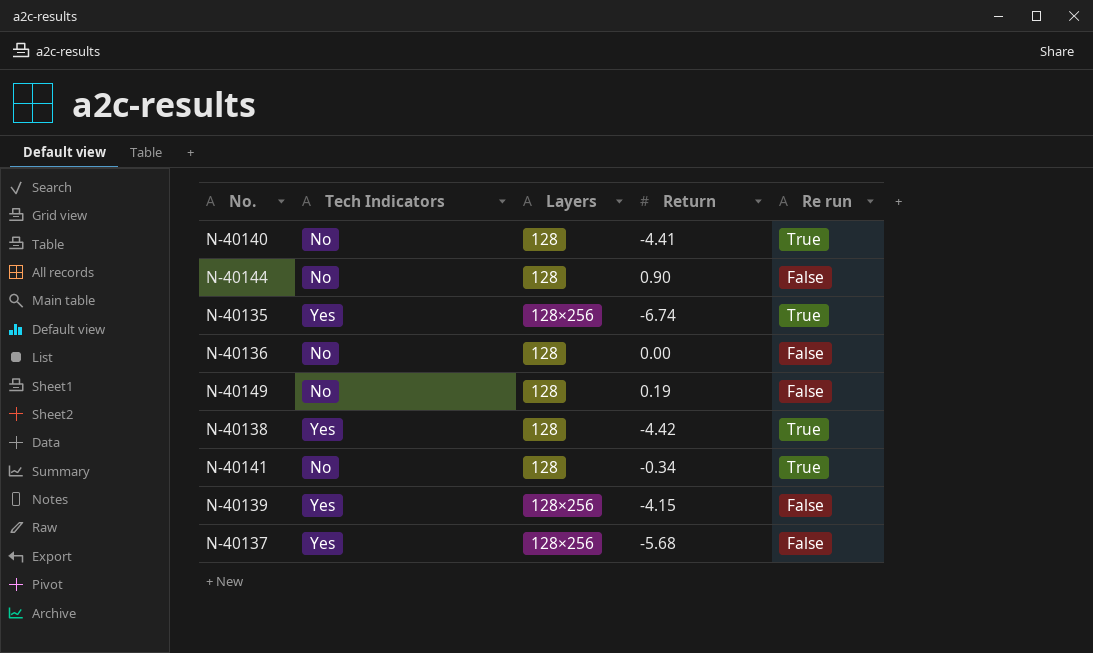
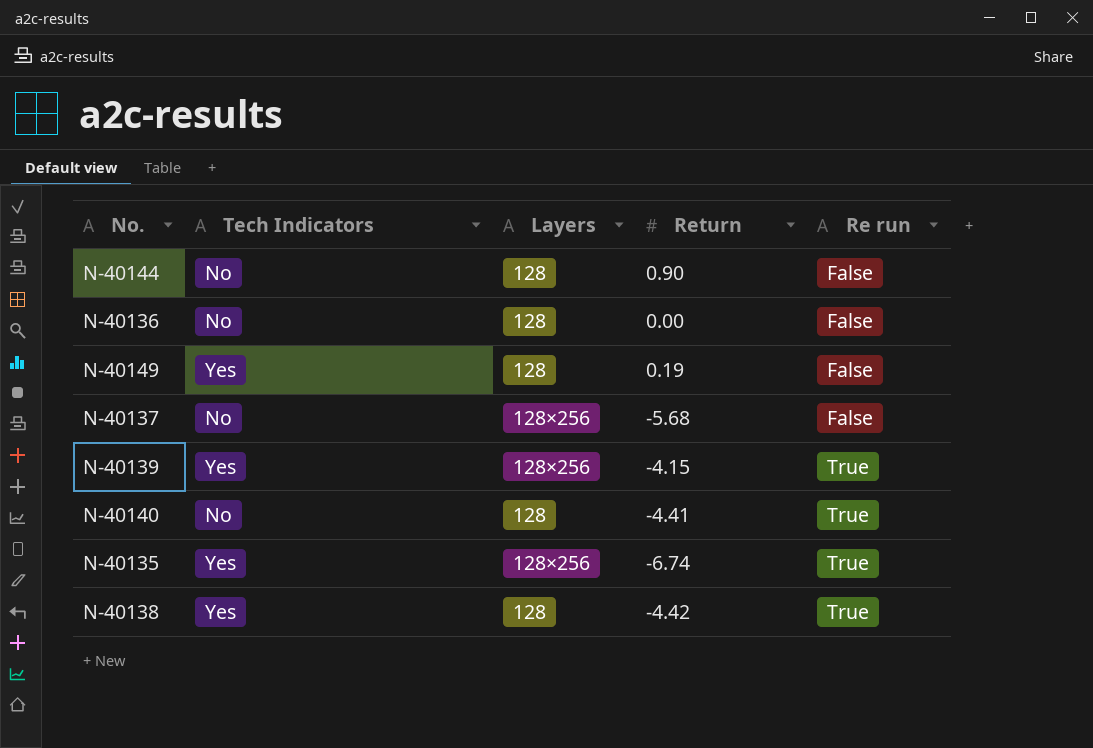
row order: none -> Re run ascending
row N-40141: No | 128 | -0.34 | True -> none
N-40149 | Tech Indicators: No -> Yes
N-40137 | Tech Indicators: Yes -> No
N-40139 | Re run: False -> True

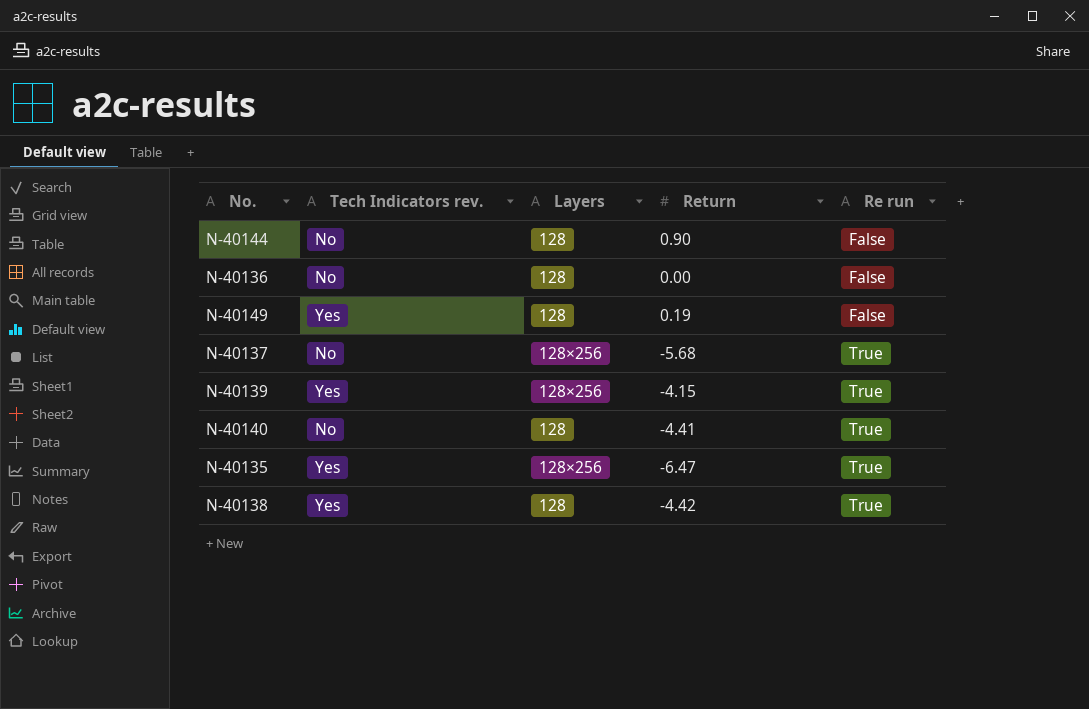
column name: Tech Indicators -> Tech Indicators rev.
N-40137 | Re run: False -> True
N-40135 | Return: -6.74 -> -6.47

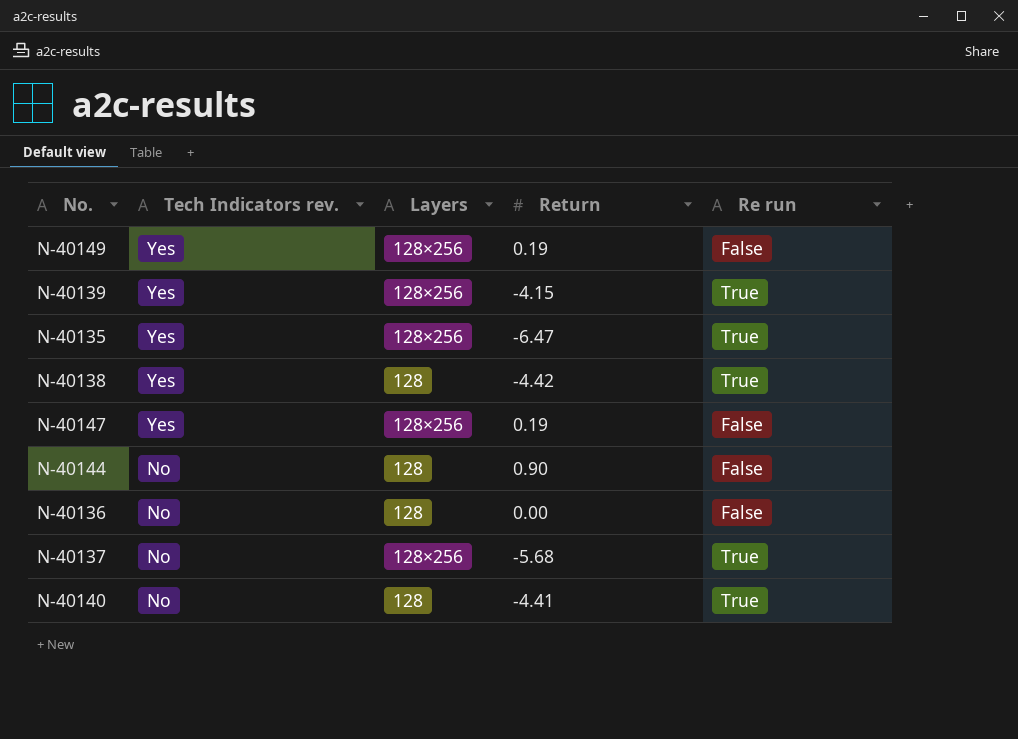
row order: Re run ascending -> Tech Indicators rev. descending
N-40149 | Layers: 128 -> 128×256
row N-40147: none -> Yes | 128×256 | 0.19 | False

